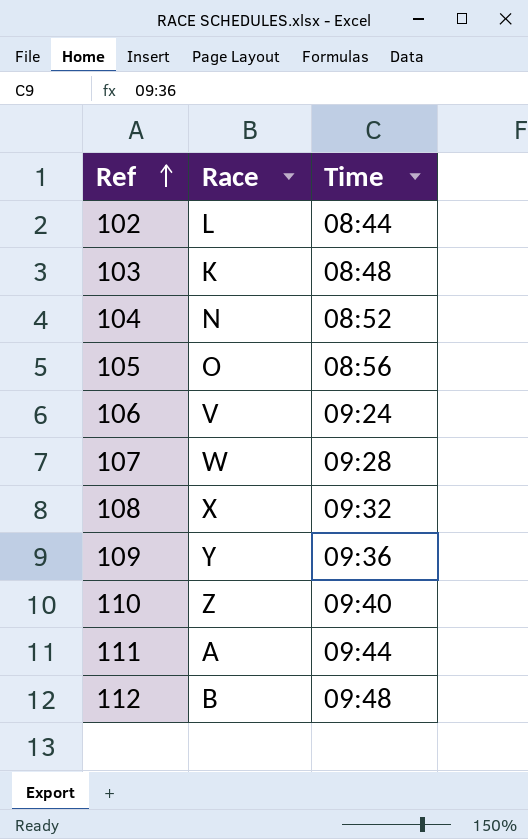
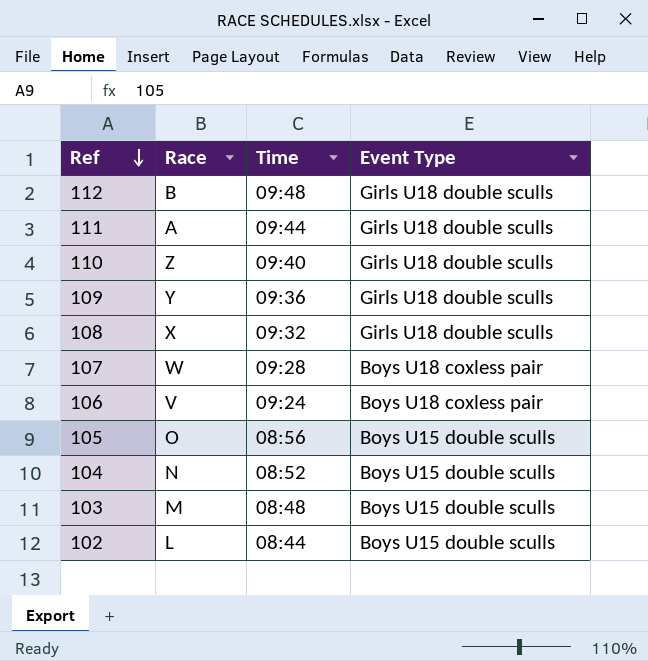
row order: Ref ascending -> Ref descending
column Event Type | position: none -> 4
103 | Race: K -> M

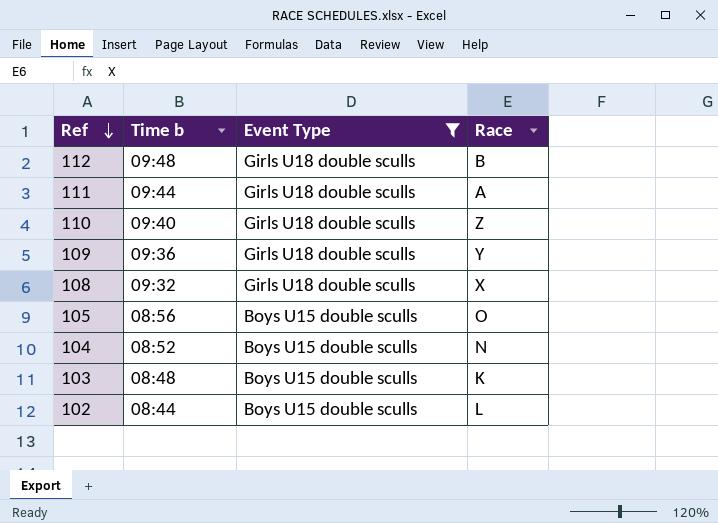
filter: none -> Event Type != Boys U18 coxless pair
column name: Time -> Time b
column Race | position: 2 -> 4
103 | Race: M -> K

